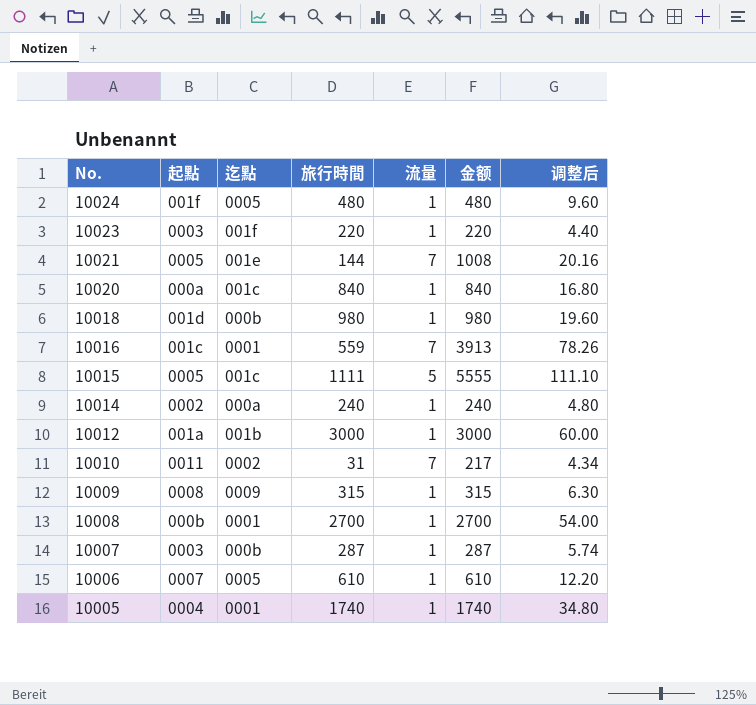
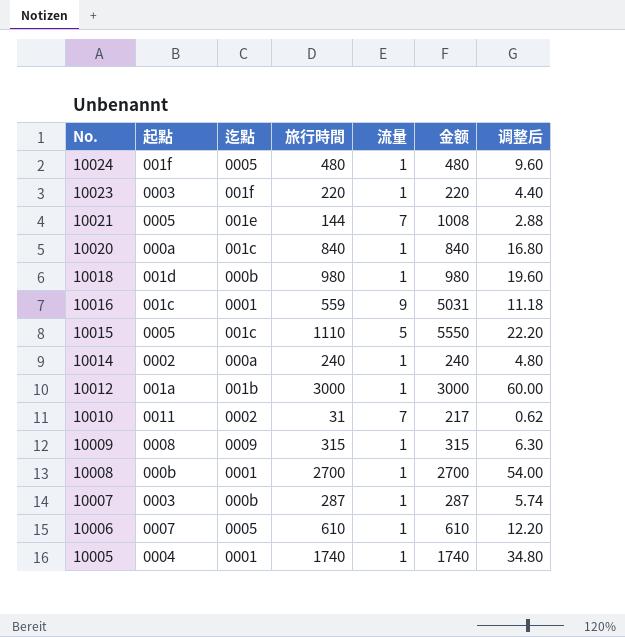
column 调整后 | formula: [金额] * 0.02 -> [旅行時間] * 0.02
10016 | 流量: 7 -> 9
10016 | 金额: 3913 -> 5031
10015 | 旅行時間: 1111 -> 1110
10015 | 金额: 5555 -> 5550

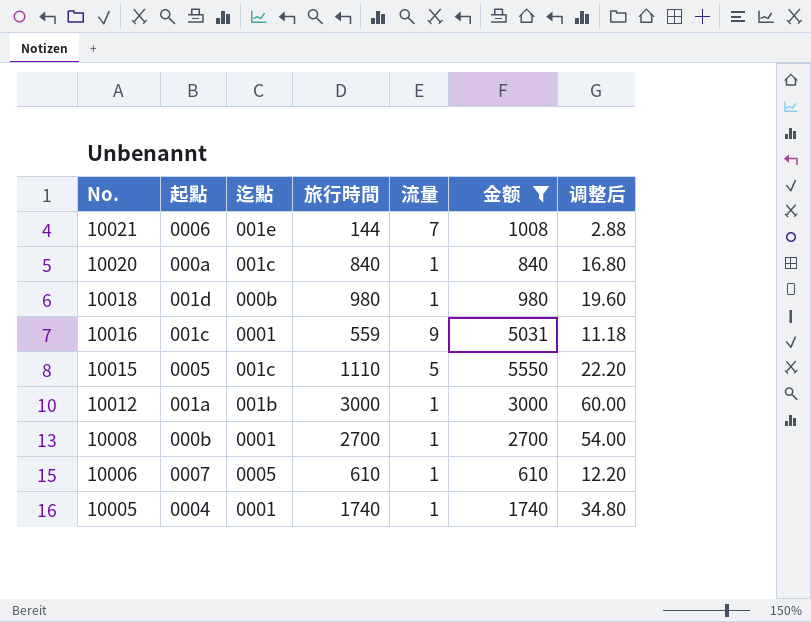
filter: none -> 金额 >= 610
10021 | 起點: 0005 -> 0006

